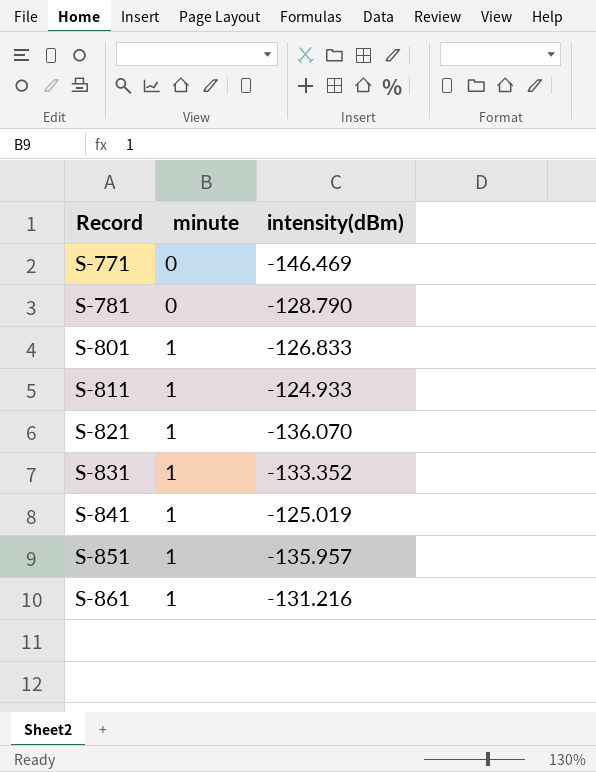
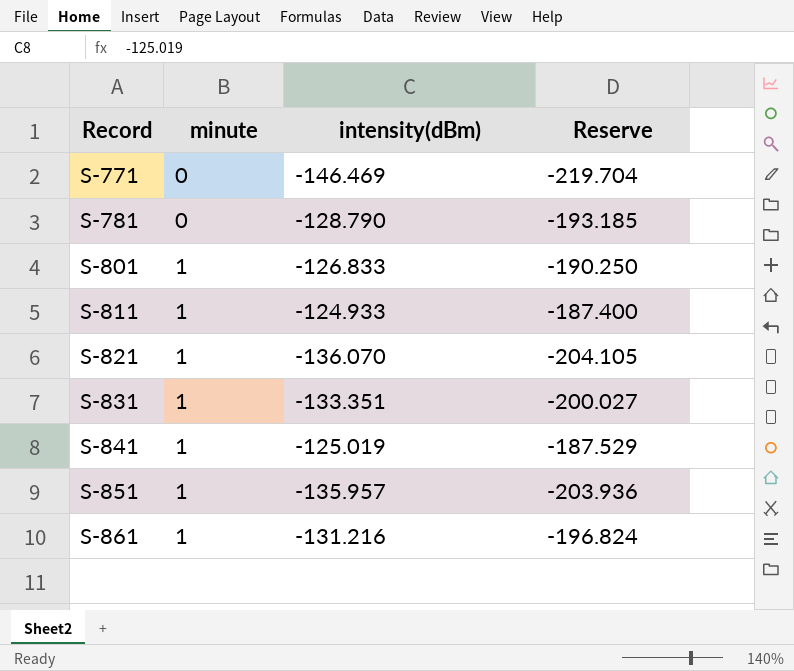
column Reserve | formula: none -> [intensity(dBm)] * 1.5
S-831 | intensity(dBm): -133.352 -> -133.351

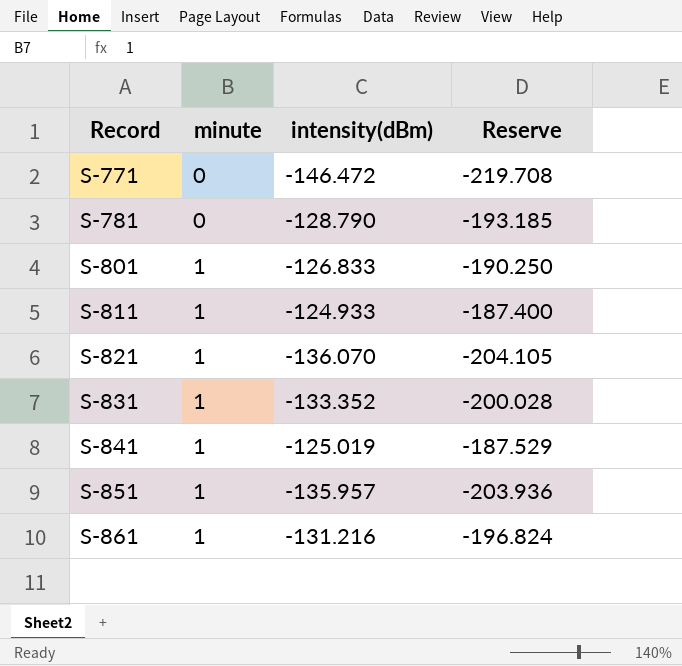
S-771 | intensity(dBm): -146.469 -> -146.472
S-771 | Reserve: -219.704 -> -219.708
S-831 | intensity(dBm): -133.351 -> -133.352
S-831 | Reserve: -200.027 -> -200.028

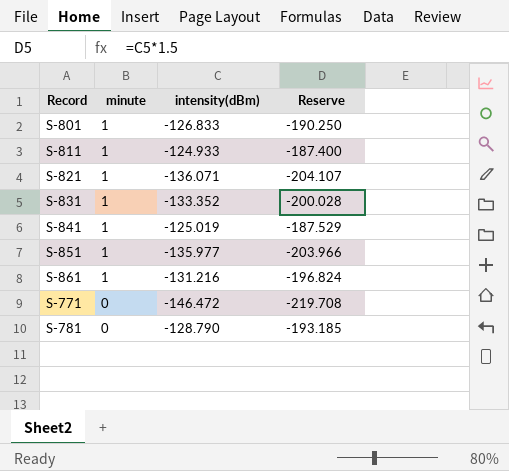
row order: Record ascending -> minute descending
S-821 | intensity(dBm): -136.070 -> -136.071
S-821 | Reserve: -204.105 -> -204.107
S-851 | intensity(dBm): -135.957 -> -135.977
S-851 | Reserve: -203.936 -> -203.966

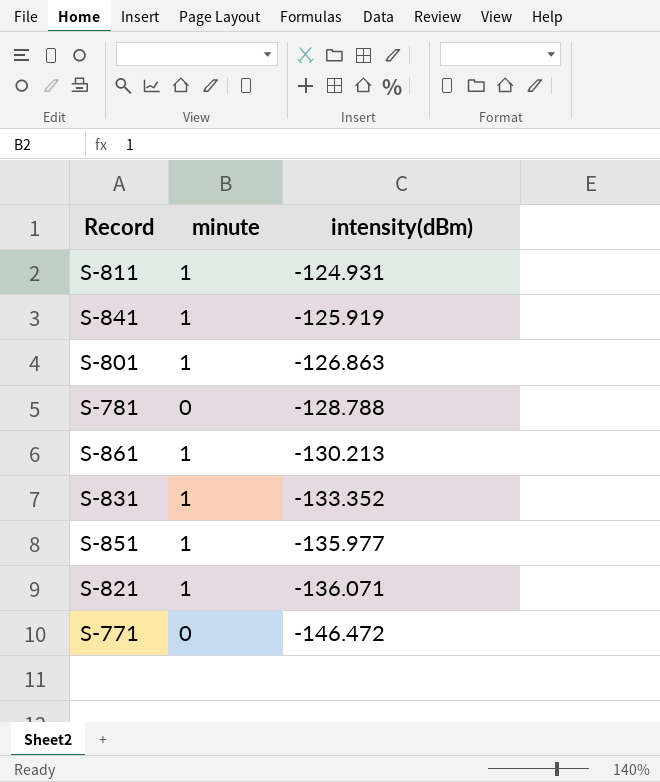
row order: minute descending -> intensity(dBm) descending
column Reserve | formula: [intensity(dBm)] * 1.5 -> none
S-811 | intensity(dBm): -124.933 -> -124.931
S-841 | intensity(dBm): -125.019 -> -125.919
S-801 | intensity(dBm): -126.833 -> -126.863
S-781 | intensity(dBm): -128.790 -> -128.788
S-861 | intensity(dBm): -131.216 -> -130.213

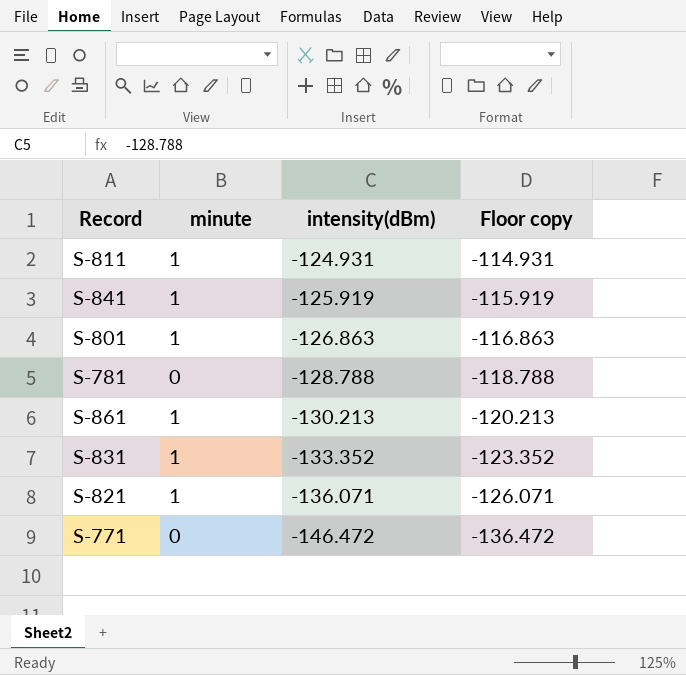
column Floor copy | formula: none -> [intensity(dBm)] + 10
row S-851: 1 | -135.977 -> none

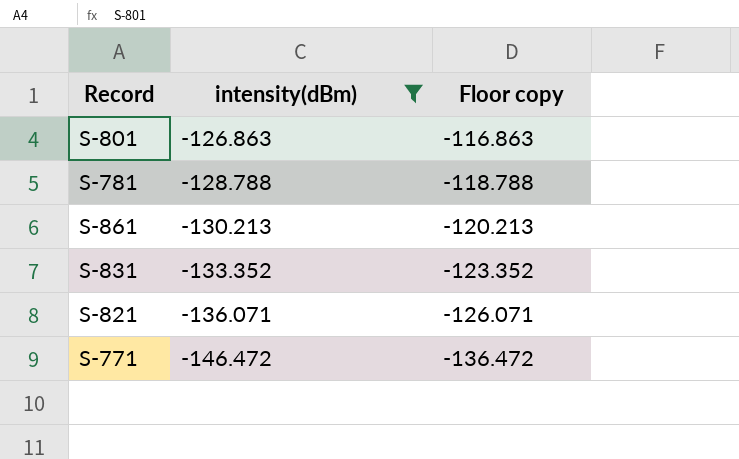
filter: none -> intensity(dBm) <= -126.863
column minute | position: 2 -> none

